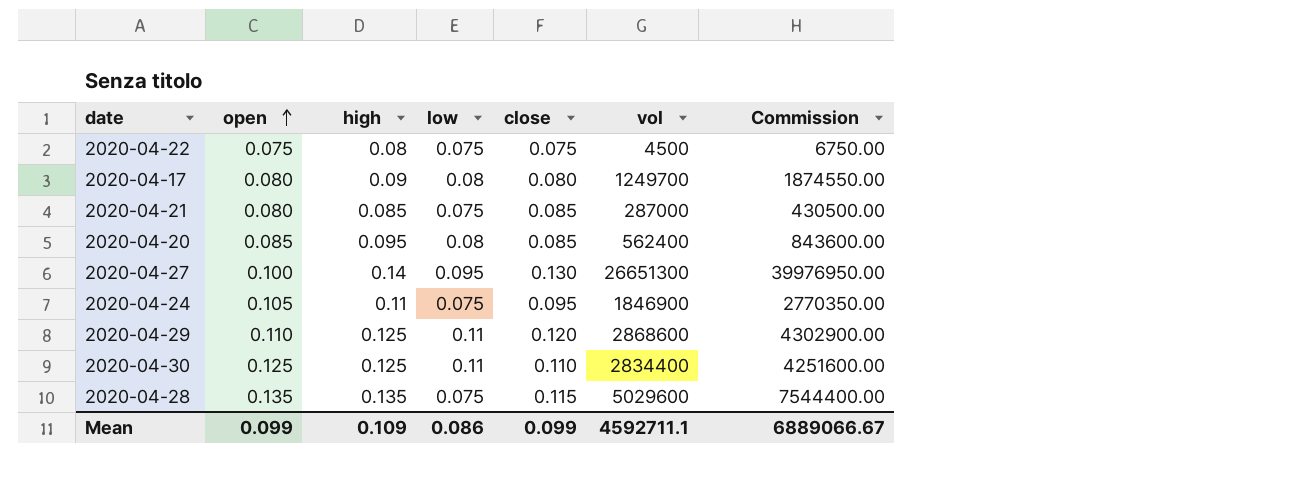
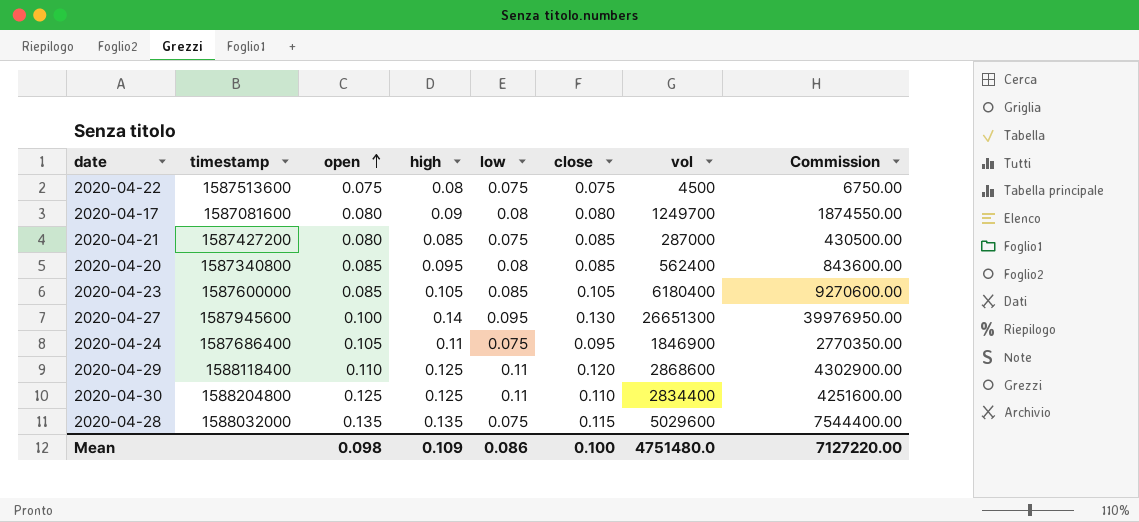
column timestamp | position: none -> 2
row 2020-04-23: none -> 1587600000 | 0.085 | 0.105 | 0.085 | 0.105 | 6180400 | 9270600.00
Mean | open: 0.099 -> 0.098
Mean | close: 0.099 -> 0.100
Mean | vol: 4592711.1 -> 4751480.0
Mean | Commission: 6889066.67 -> 7127220.00

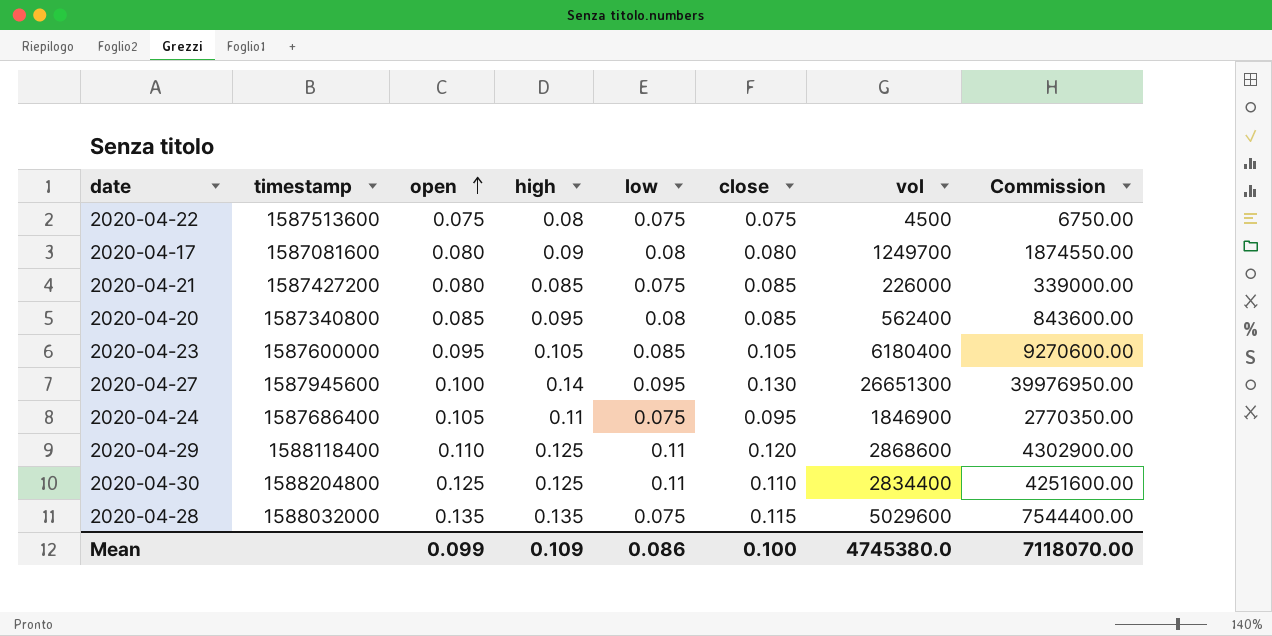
2020-04-21 | vol: 287000 -> 226000
2020-04-21 | Commission: 430500.00 -> 339000.00
2020-04-23 | open: 0.085 -> 0.095
Mean | open: 0.098 -> 0.099
Mean | vol: 4751480.0 -> 4745380.0
Mean | Commission: 7127220.00 -> 7118070.00

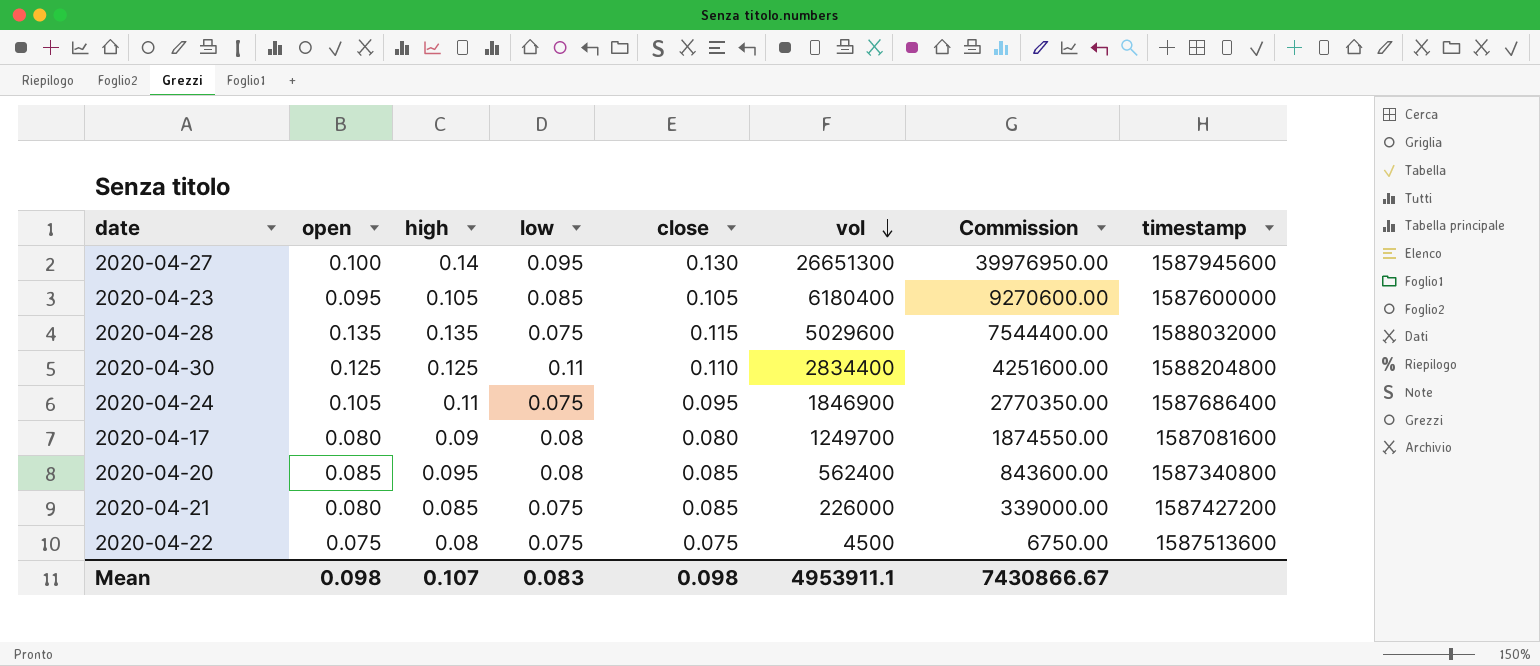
row order: open ascending -> vol descending
column timestamp | position: 2 -> 8
row 2020-04-29: 1588118400 | 0.110 | 0.125 | 0.11 | 0.120 | 2868600 | 4302900.00 -> none
Mean | open: 0.099 -> 0.098
Mean | high: 0.109 -> 0.107
Mean | low: 0.086 -> 0.083
Mean | close: 0.100 -> 0.098
Mean | vol: 4745380.0 -> 4953911.1
Mean | Commission: 7118070.00 -> 7430866.67

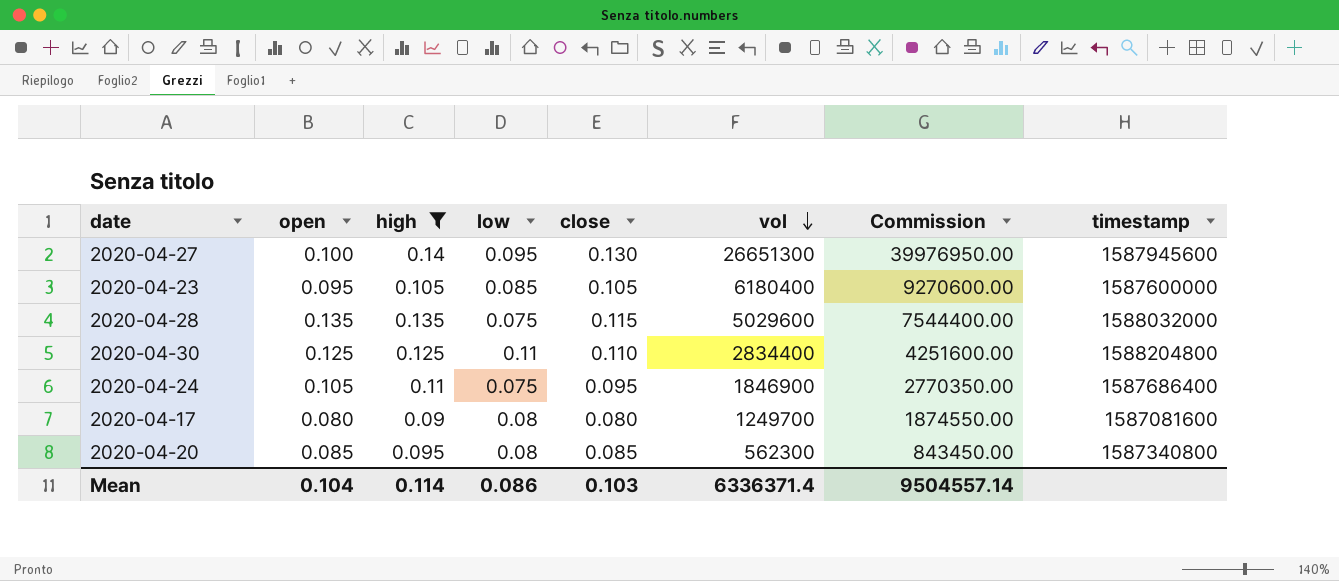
filter: none -> high >= 0.09
2020-04-20 | vol: 562400 -> 562300
2020-04-20 | Commission: 843600.00 -> 843450.00
Mean | open: 0.098 -> 0.104
Mean | high: 0.107 -> 0.114
Mean | low: 0.083 -> 0.086
Mean | close: 0.098 -> 0.103
Mean | vol: 4953911.1 -> 6336371.4
Mean | Commission: 7430866.67 -> 9504557.14

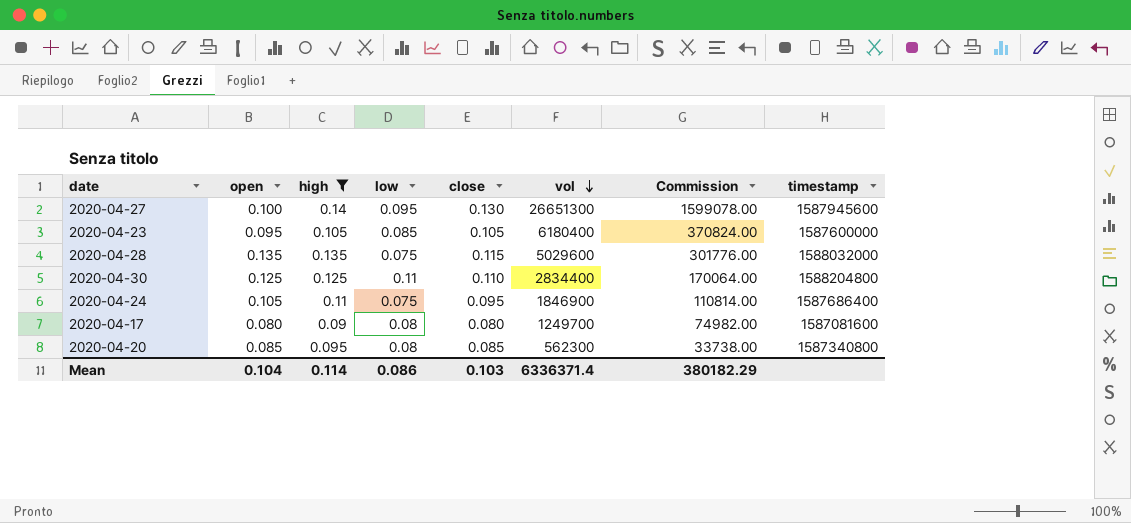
column Commission | formula: [vol] * 1.5 -> [vol] * 0.06
Mean | Commission: 9504557.14 -> 380182.29

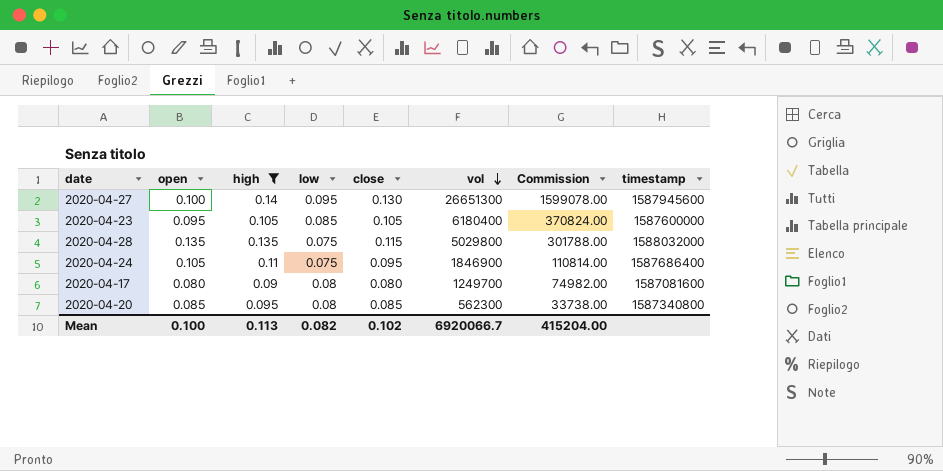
row 2020-04-30: 0.125 | 0.125 | 0.11 | 0.110 | 2834400 | 170064.00 | 1588204800 -> none
2020-04-28 | vol: 5029600 -> 5029800
2020-04-28 | Commission: 301776.00 -> 301788.00
Mean | open: 0.104 -> 0.100
Mean | high: 0.114 -> 0.113
Mean | low: 0.086 -> 0.082
Mean | close: 0.103 -> 0.102
Mean | vol: 6336371.4 -> 6920066.7
Mean | Commission: 380182.29 -> 415204.00

